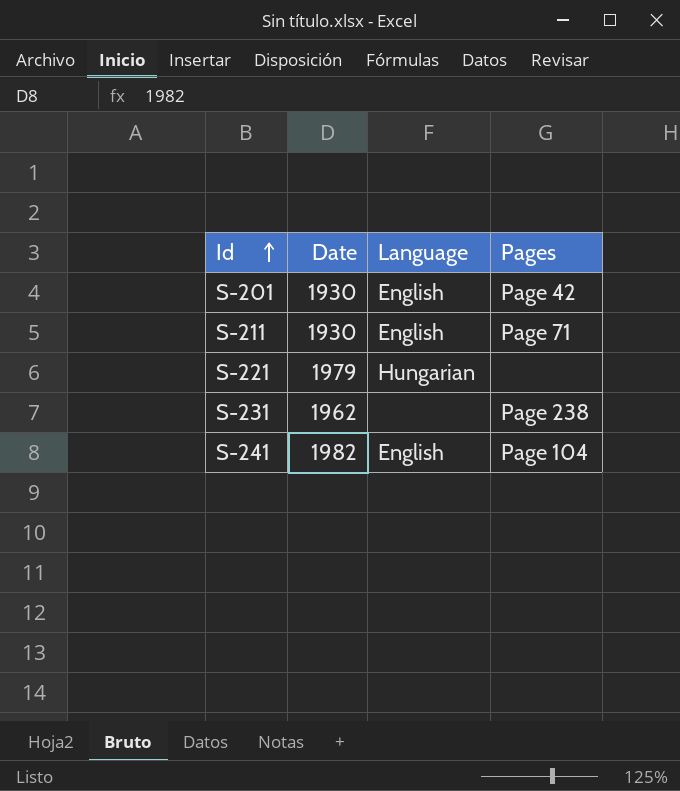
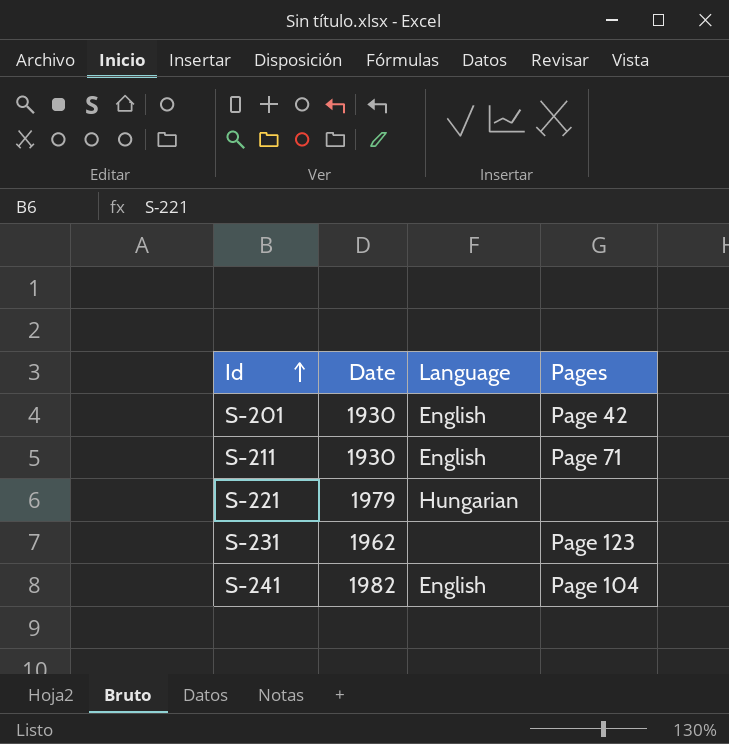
S-231 | Pages: Page 238 -> Page 123

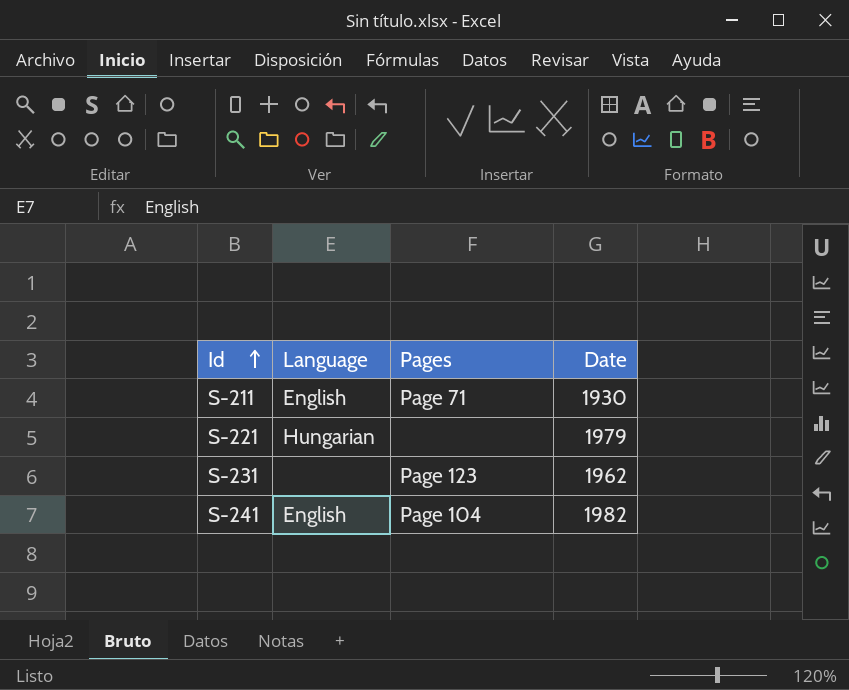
column Date | position: 2 -> 4
row S-201: 1930 | English | Page 42 -> none

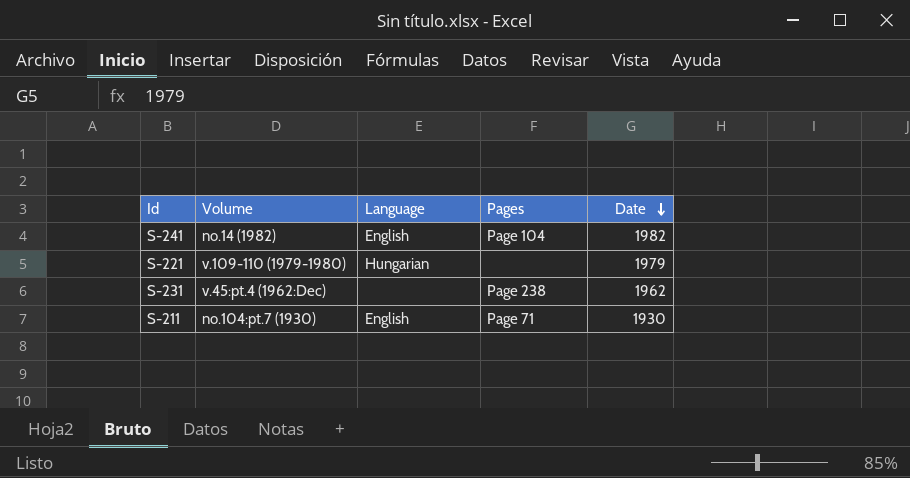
row order: Id ascending -> Date descending
column Volume | position: none -> 2
S-231 | Pages: Page 123 -> Page 238

